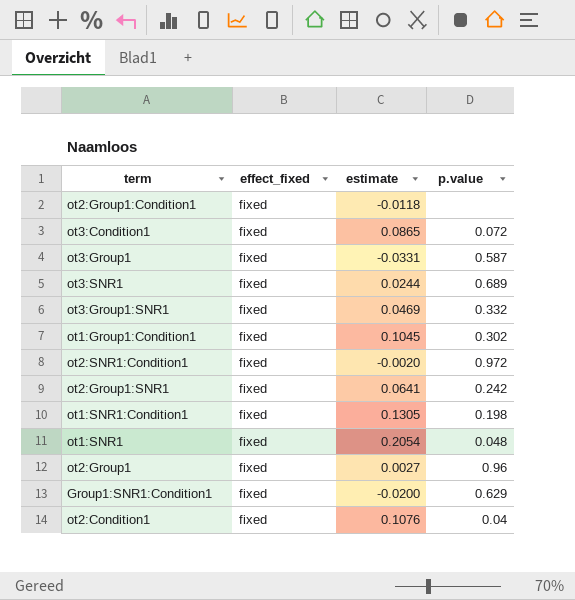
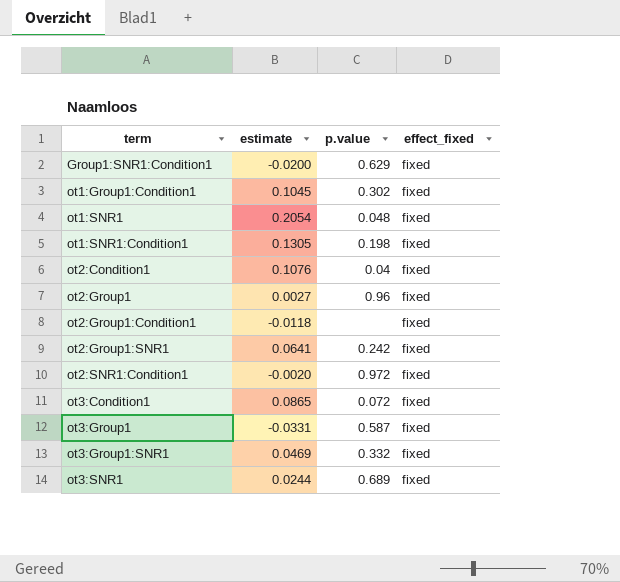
row order: none -> term ascending
column effect_fixed | position: 2 -> 4

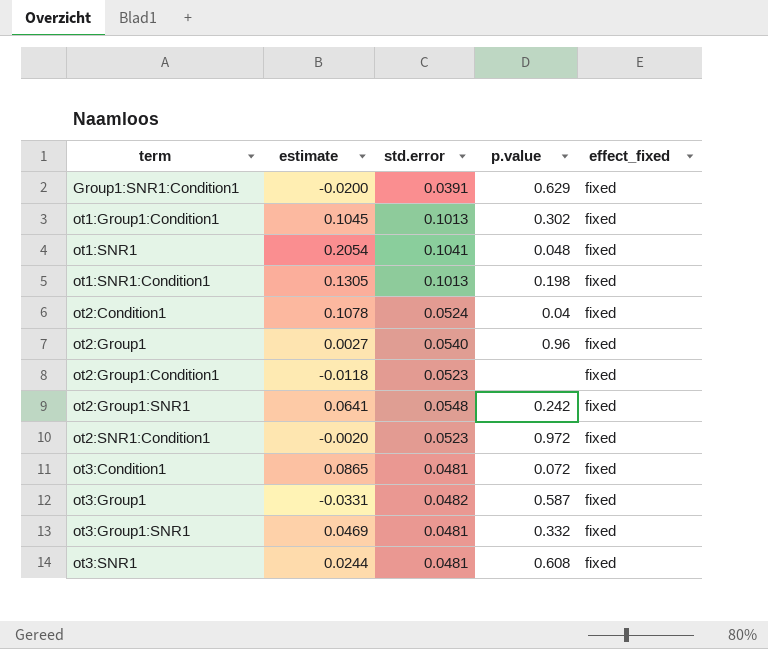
column std.error | position: none -> 3
ot2:Condition1 | estimate: 0.1076 -> 0.1078
ot3:SNR1 | p.value: 0.689 -> 0.608

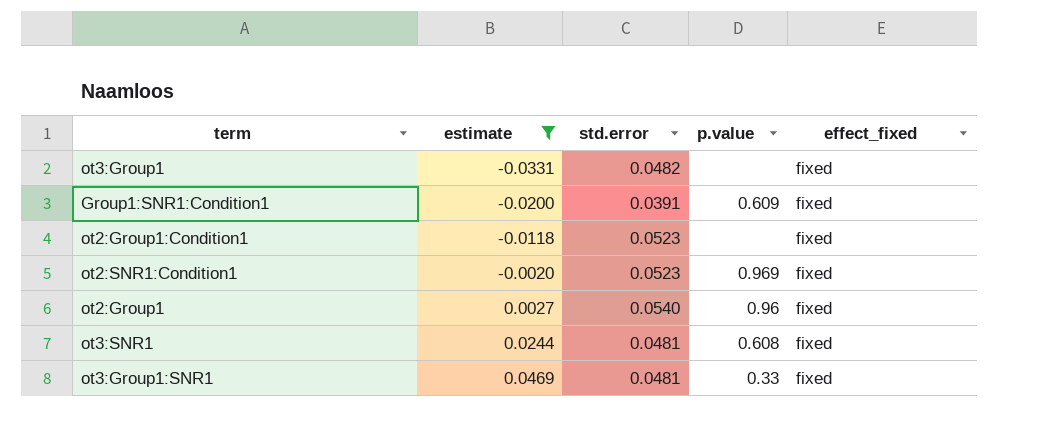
filter: none -> estimate <= 0.0469
row order: term ascending -> estimate ascending
ot3:Group1 | p.value: 0.587 -> none
Group1:SNR1:Condition1 | p.value: 0.629 -> 0.609
ot2:SNR1:Condition1 | p.value: 0.972 -> 0.969
ot3:Group1:SNR1 | p.value: 0.332 -> 0.33

